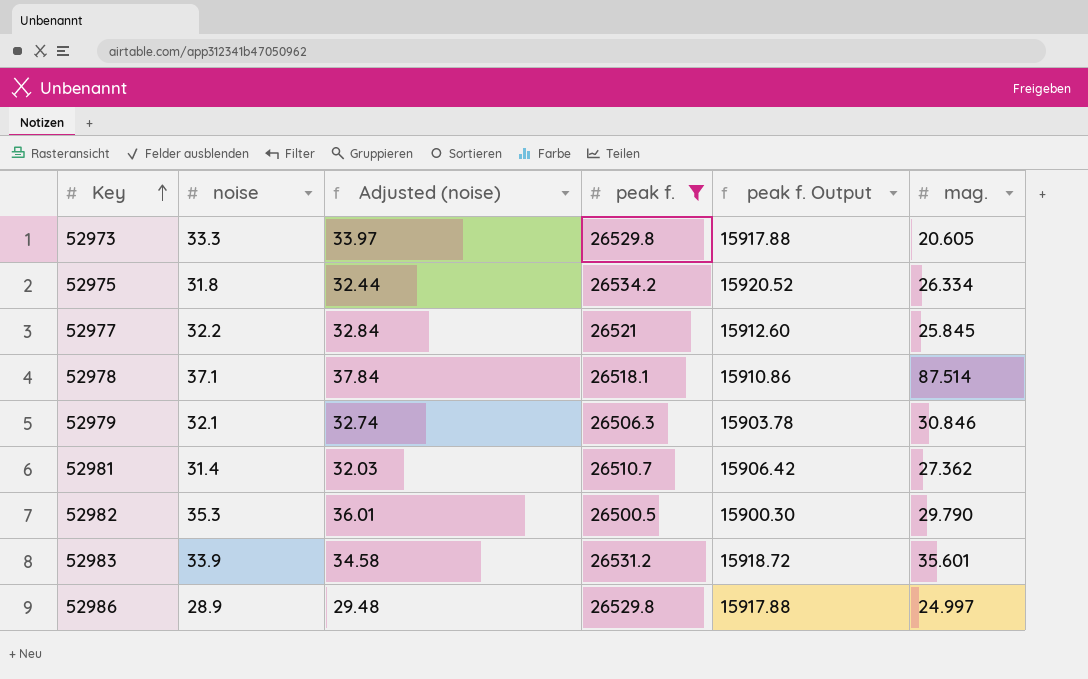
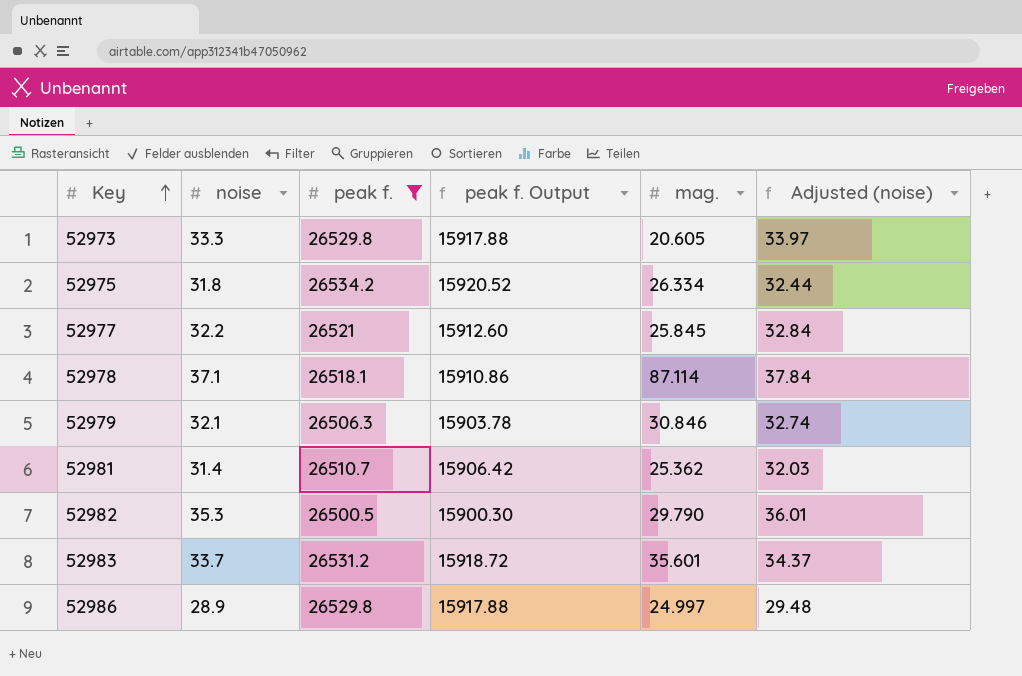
column Adjusted (noise) | position: 3 -> 6
52978 | mag.: 87.514 -> 87.114
52981 | mag.: 27.362 -> 25.362
52983 | noise: 33.9 -> 33.7
52983 | Adjusted (noise): 34.58 -> 34.37

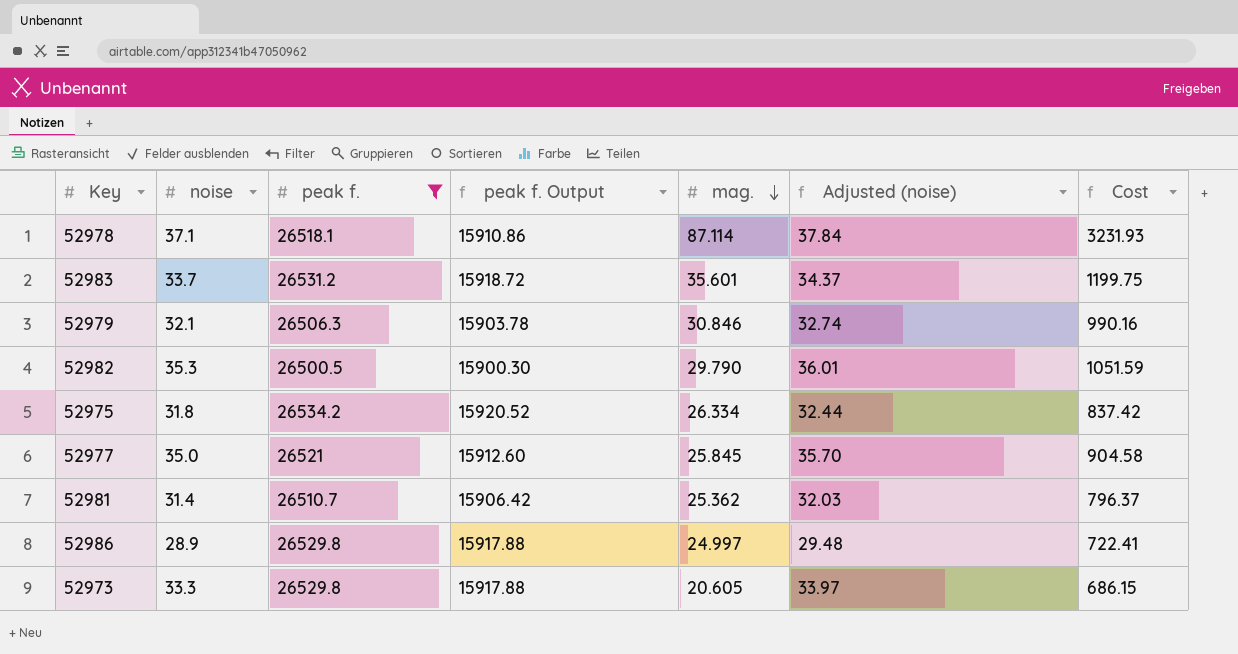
row order: Key ascending -> mag. descending
column Cost | formula: none -> [noise] * [mag.]
52977 | noise: 32.2 -> 35.0
52977 | Adjusted (noise): 32.84 -> 35.70

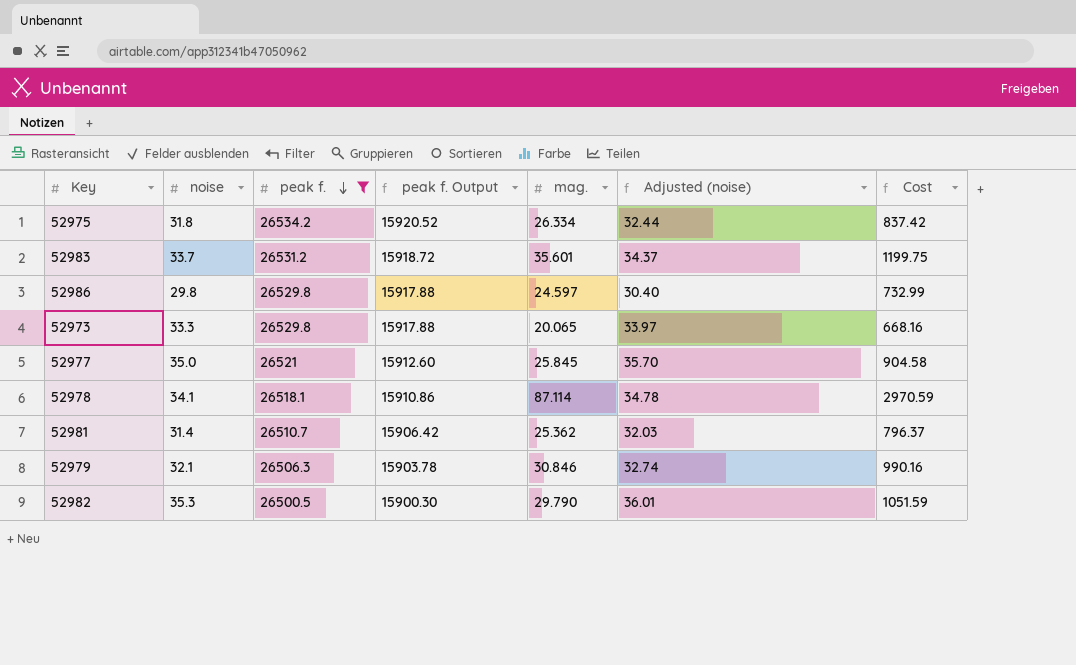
row order: mag. descending -> peak f. descending
52986 | noise: 28.9 -> 29.8
52986 | mag.: 24.997 -> 24.597
52986 | Adjusted (noise): 29.48 -> 30.40
52986 | Cost: 722.41 -> 732.99
52973 | mag.: 20.605 -> 20.065
52973 | Cost: 686.15 -> 668.16
52978 | noise: 37.1 -> 34.1
52978 | Adjusted (noise): 37.84 -> 34.78
52978 | Cost: 3231.93 -> 2970.59

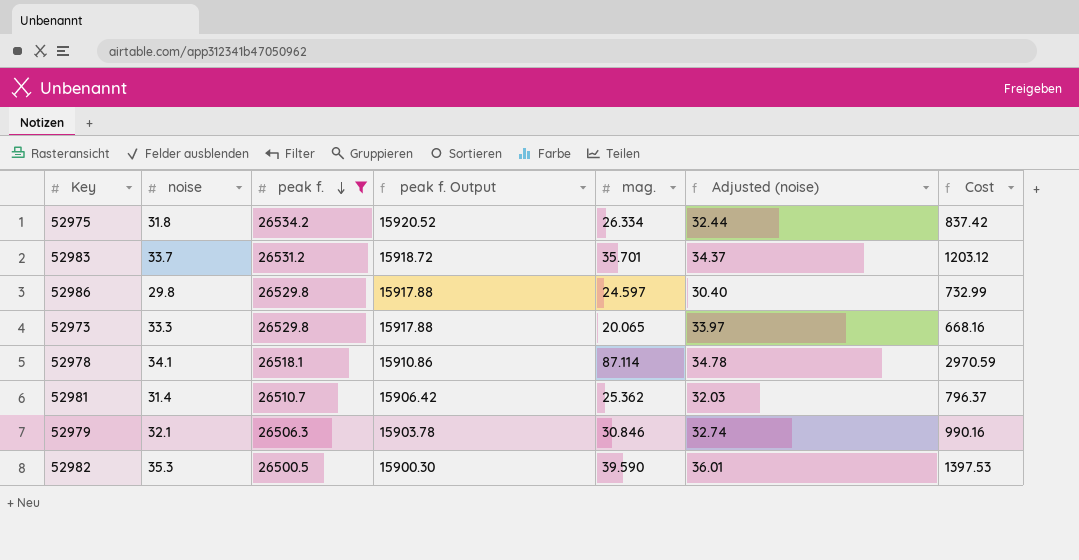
row 52977: 35.0 | 26521 | 15912.60 | 25.845 | 35.70 | 904.58 -> none
52983 | mag.: 35.601 -> 35.701
52983 | Cost: 1199.75 -> 1203.12
52982 | mag.: 29.790 -> 39.590
52982 | Cost: 1051.59 -> 1397.53

